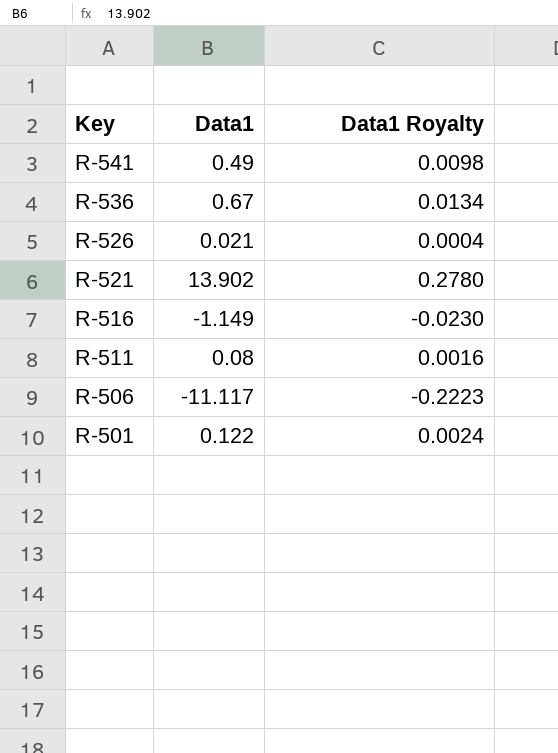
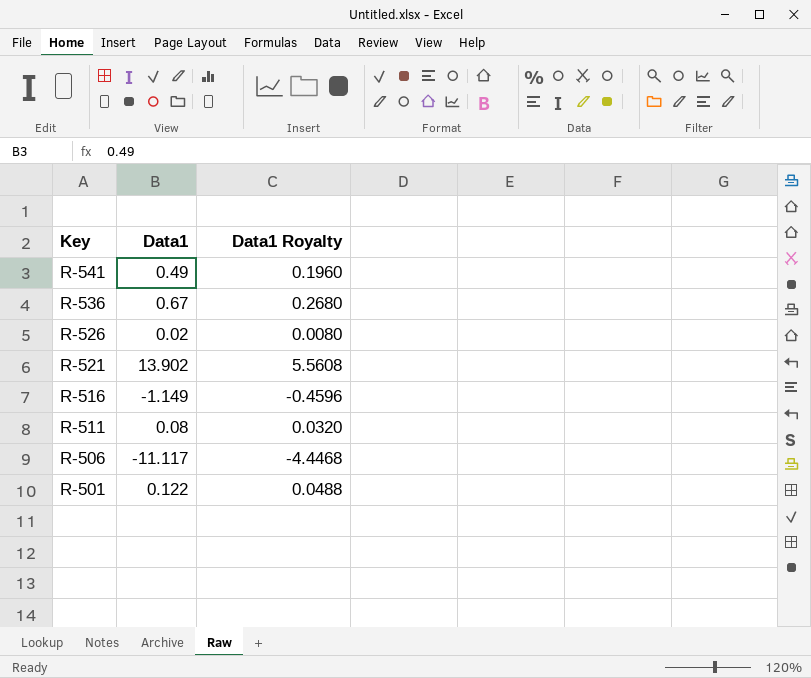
column Data1 Royalty | formula: [Data1] * 0.02 -> [Data1] * 0.4
R-526 | Data1: 0.021 -> 0.02

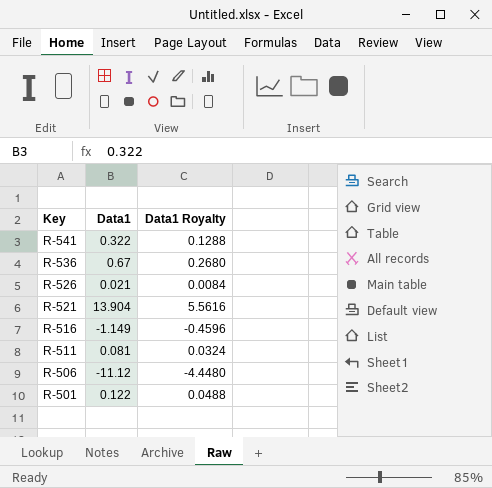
R-541 | Data1: 0.49 -> 0.322
R-541 | Data1 Royalty: 0.1960 -> 0.1288
R-526 | Data1: 0.02 -> 0.021
R-526 | Data1 Royalty: 0.0080 -> 0.0084
R-521 | Data1: 13.902 -> 13.904
R-521 | Data1 Royalty: 5.5608 -> 5.5616
R-511 | Data1: 0.08 -> 0.081
R-511 | Data1 Royalty: 0.0320 -> 0.0324
R-506 | Data1: -11.117 -> -11.12
R-506 | Data1 Royalty: -4.4468 -> -4.4480

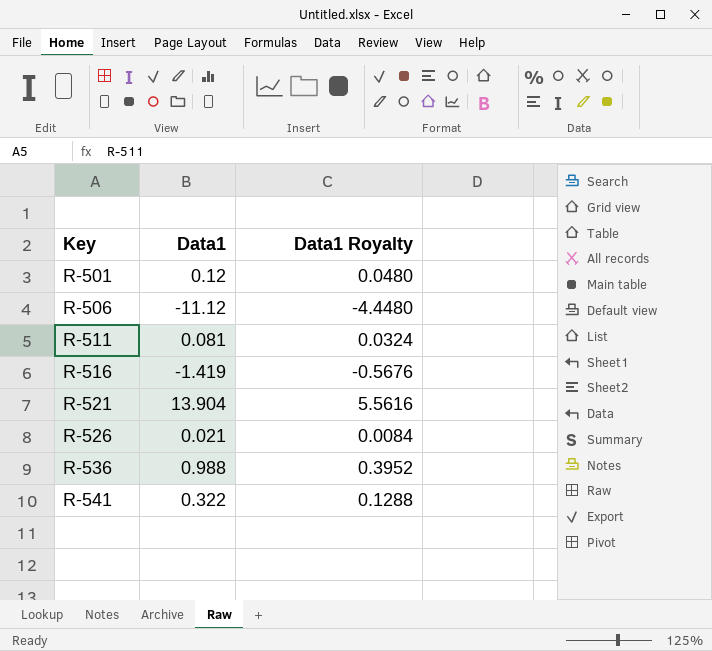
row order: Key descending -> Key ascending
R-501 | Data1: 0.122 -> 0.12
R-501 | Data1 Royalty: 0.0488 -> 0.0480
R-516 | Data1: -1.149 -> -1.419
R-516 | Data1 Royalty: -0.4596 -> -0.5676
R-536 | Data1: 0.67 -> 0.988
R-536 | Data1 Royalty: 0.2680 -> 0.3952

